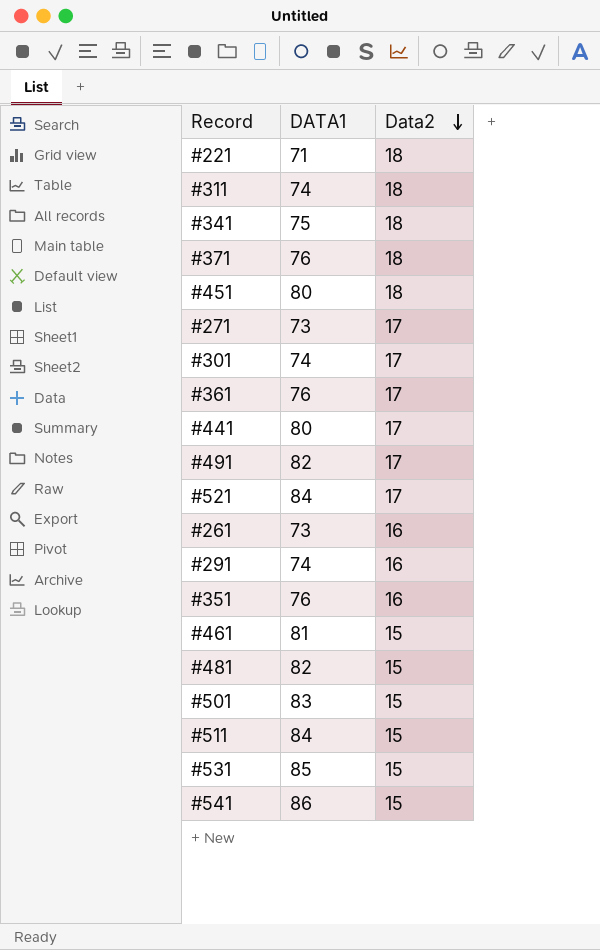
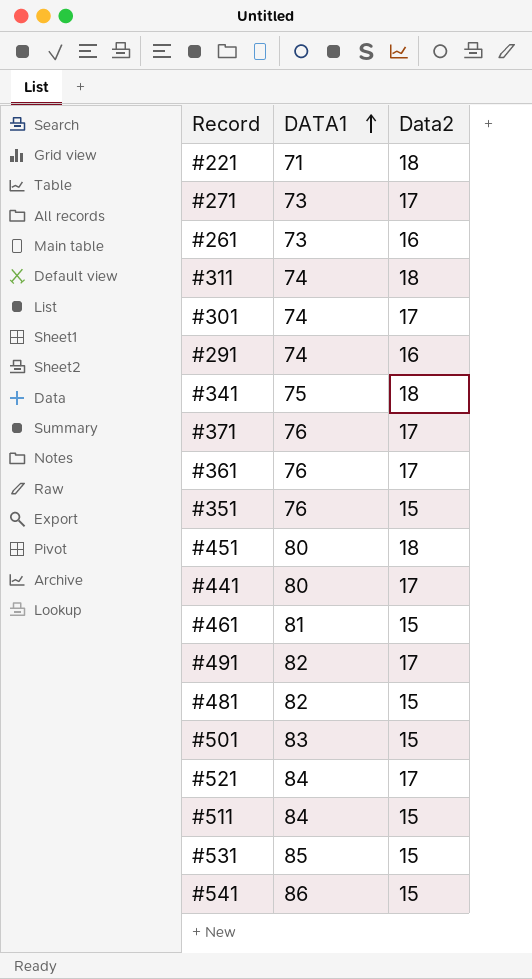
row order: Data2 descending -> DATA1 ascending
#371 | Data2: 18 -> 17
#351 | Data2: 16 -> 15

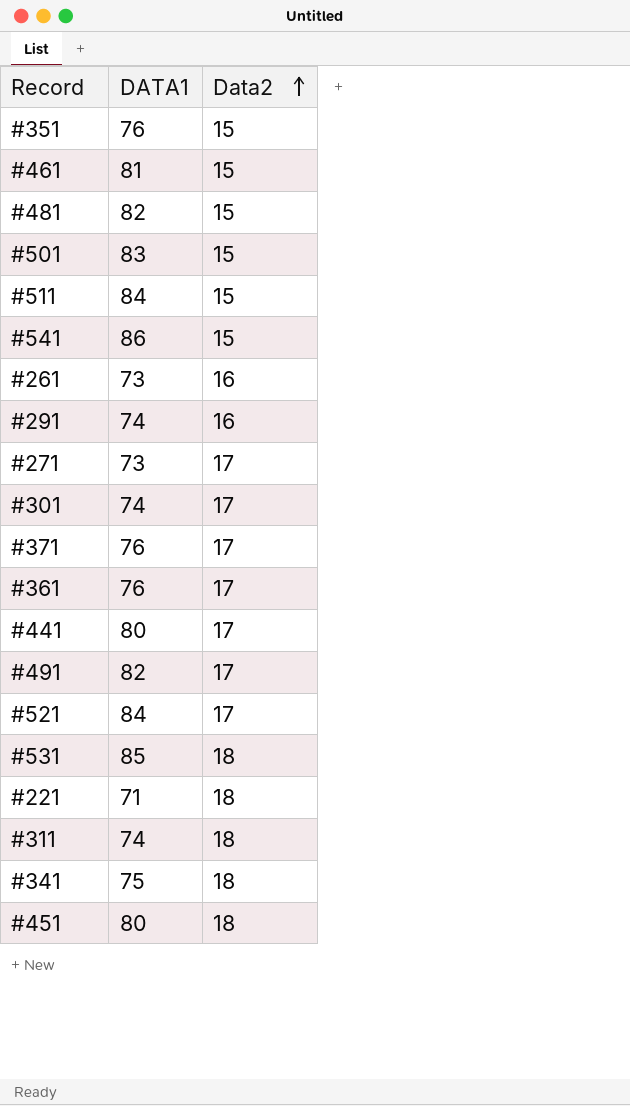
row order: DATA1 ascending -> Data2 ascending
#531 | Data2: 15 -> 18

